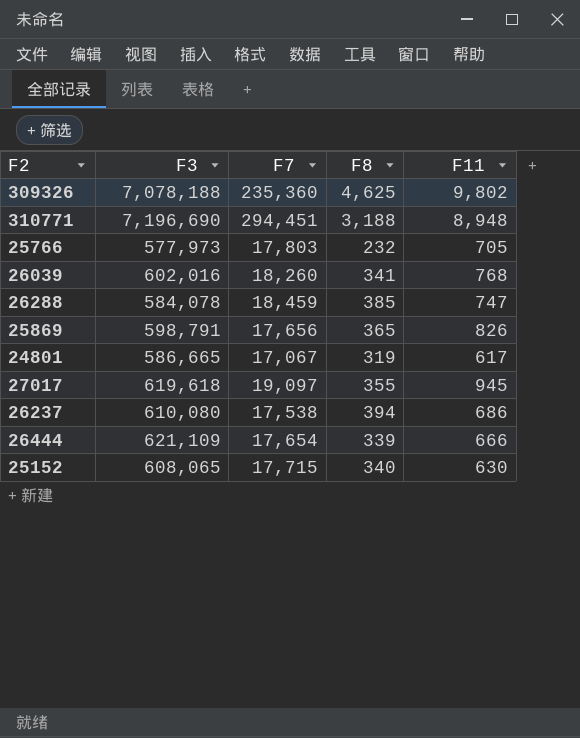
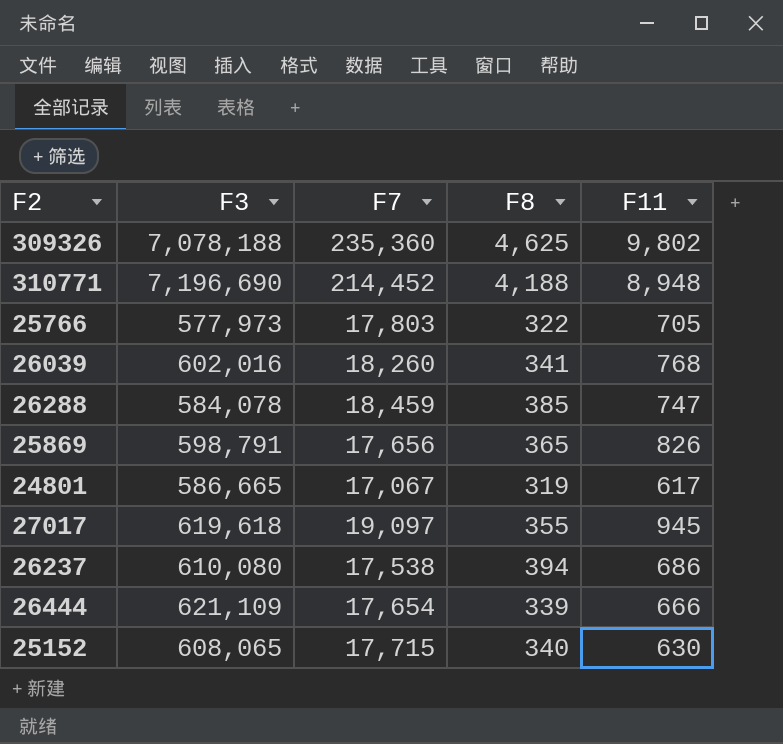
310771 | F7: 294,451 -> 214,452
310771 | F8: 3,188 -> 4,188
25766 | F8: 232 -> 322

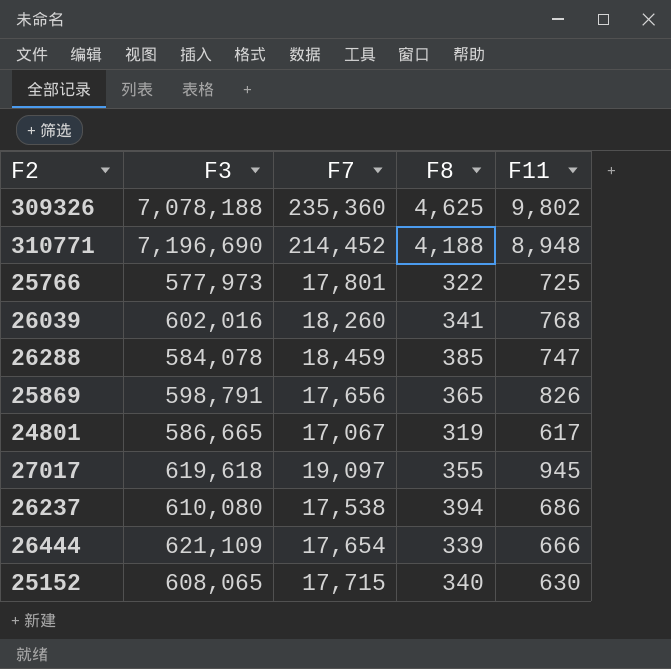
25766 | F7: 17,803 -> 17,801
25766 | F11: 705 -> 725

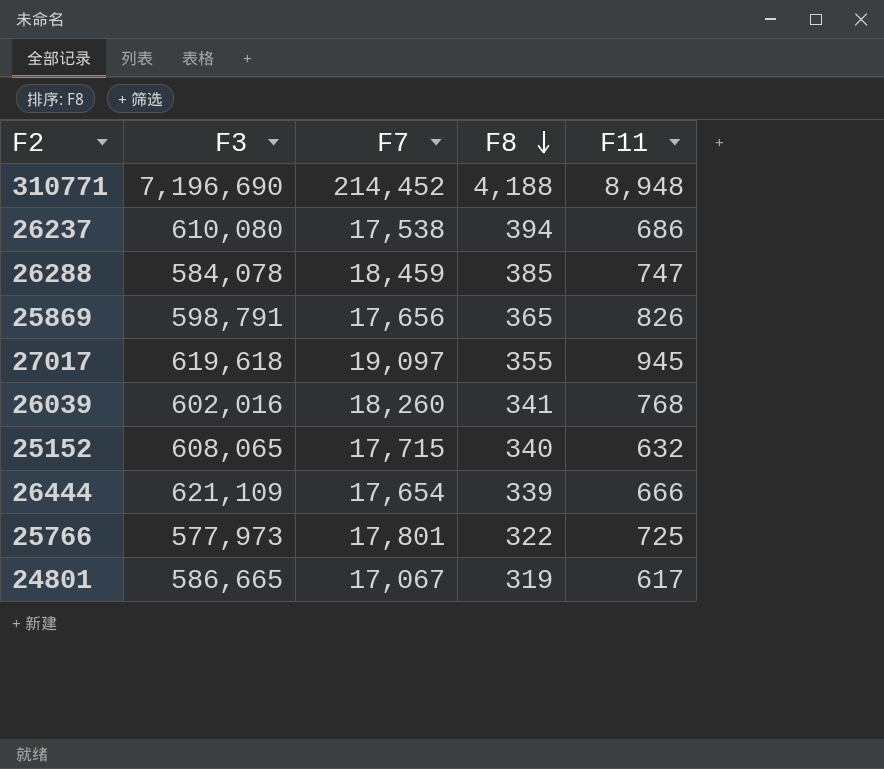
row order: none -> F8 descending
row 309326: 7,078,188 | 235,360 | 4,625 | 9,802 -> none
25152 | F11: 630 -> 632

